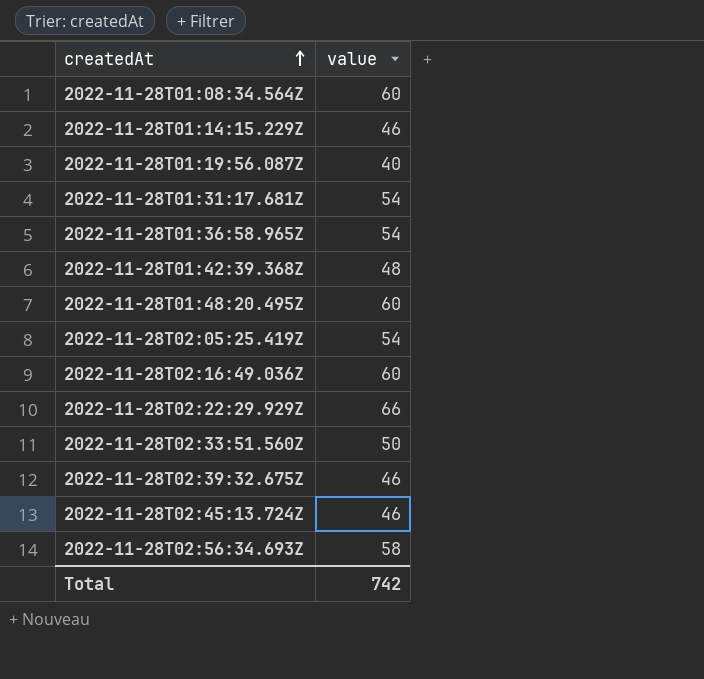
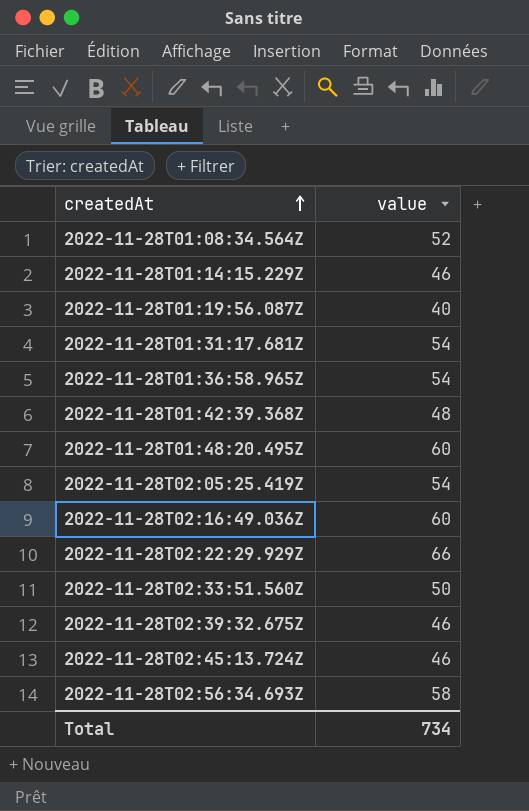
2022-11-28T01:08:34.564Z | value: 60 -> 52
Total | value: 742 -> 734

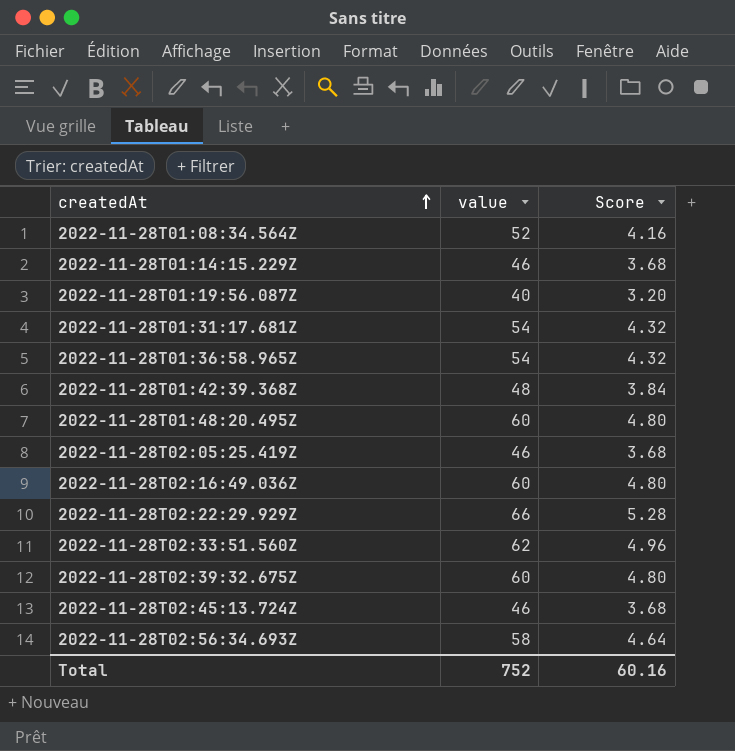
column Score | formula: none -> [value] * 0.08
2022-11-28T02:05:25.419Z | value: 54 -> 46
2022-11-28T02:33:51.560Z | value: 50 -> 62
2022-11-28T02:39:32.675Z | value: 46 -> 60
Total | value: 734 -> 752

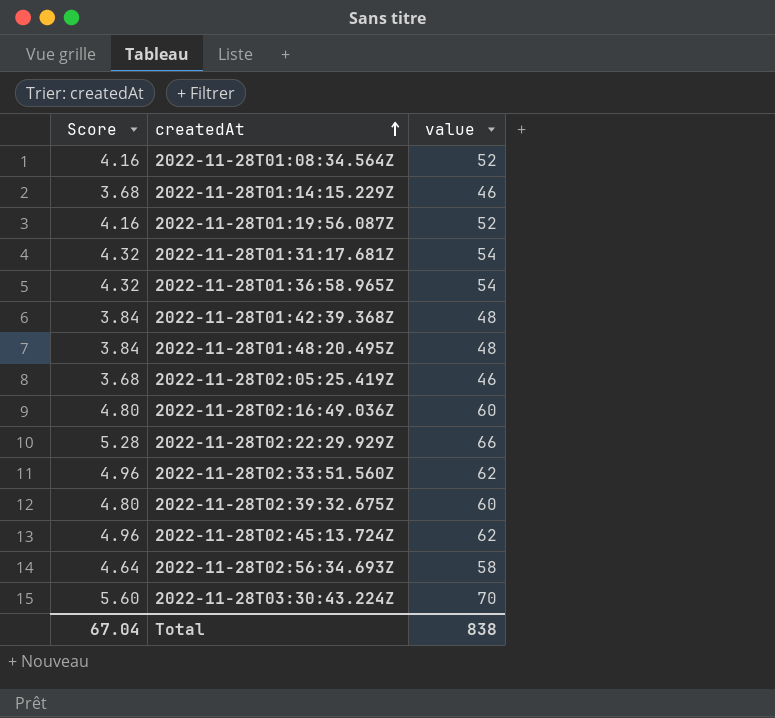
column Score | position: 3 -> 1
2022-11-28T01:19:56.087Z | Score: 3.20 -> 4.16
2022-11-28T01:19:56.087Z | value: 40 -> 52
2022-11-28T01:48:20.495Z | Score: 4.80 -> 3.84
2022-11-28T01:48:20.495Z | value: 60 -> 48
2022-11-28T02:45:13.724Z | Score: 3.68 -> 4.96
2022-11-28T02:45:13.724Z | value: 46 -> 62
row 2022-11-28T03:30:43.224Z: none -> 5.60 | 70
Total | Score: 60.16 -> 67.04
Total | value: 752 -> 838

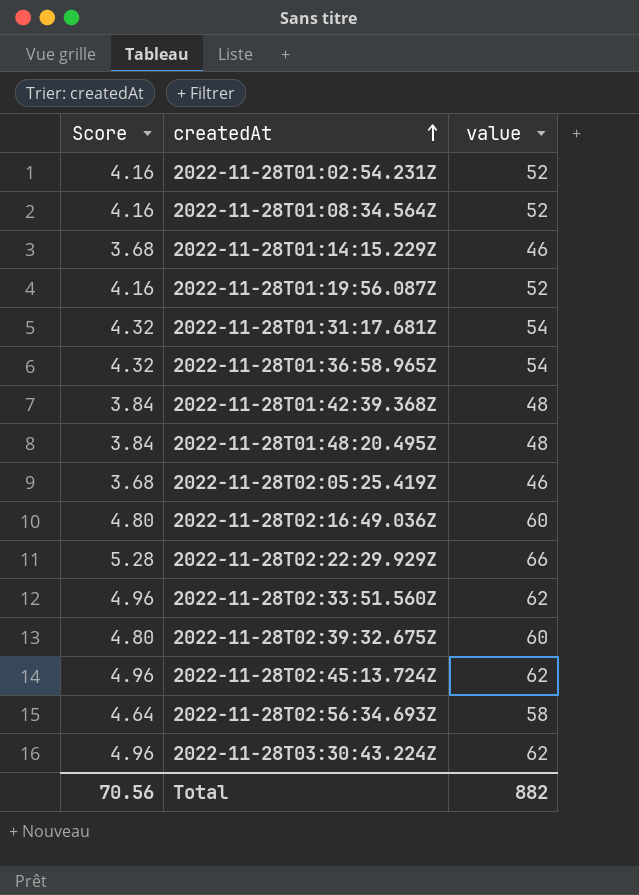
row 2022-11-28T01:02:54.231Z: none -> 4.16 | 52
2022-11-28T03:30:43.224Z | Score: 5.60 -> 4.96
2022-11-28T03:30:43.224Z | value: 70 -> 62
Total | Score: 67.04 -> 70.56
Total | value: 838 -> 882

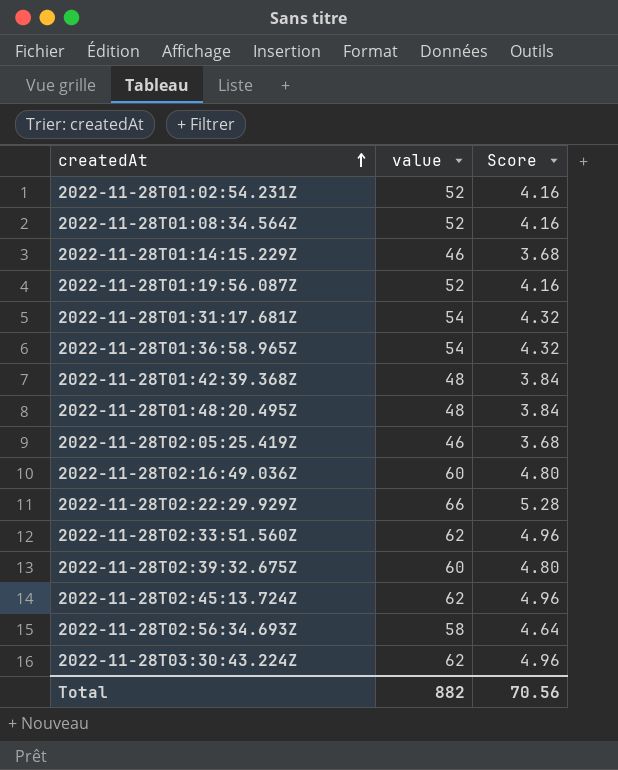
column Score | position: 1 -> 3

